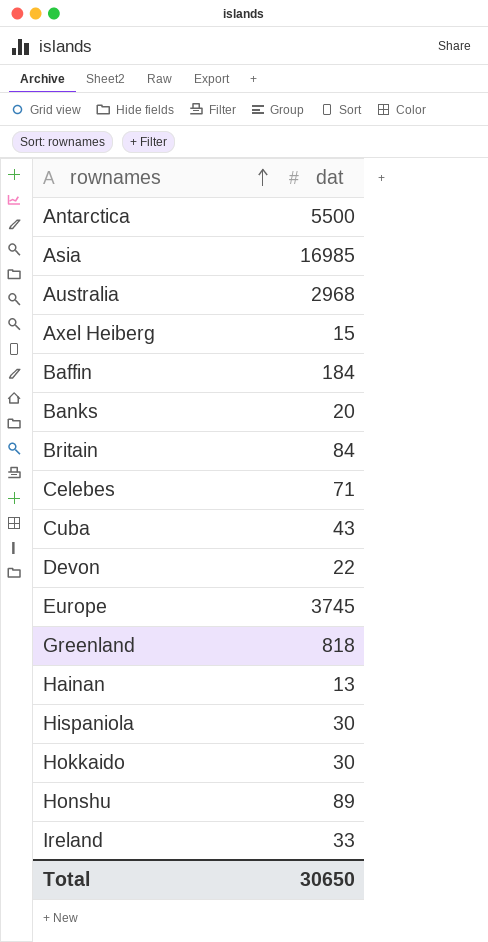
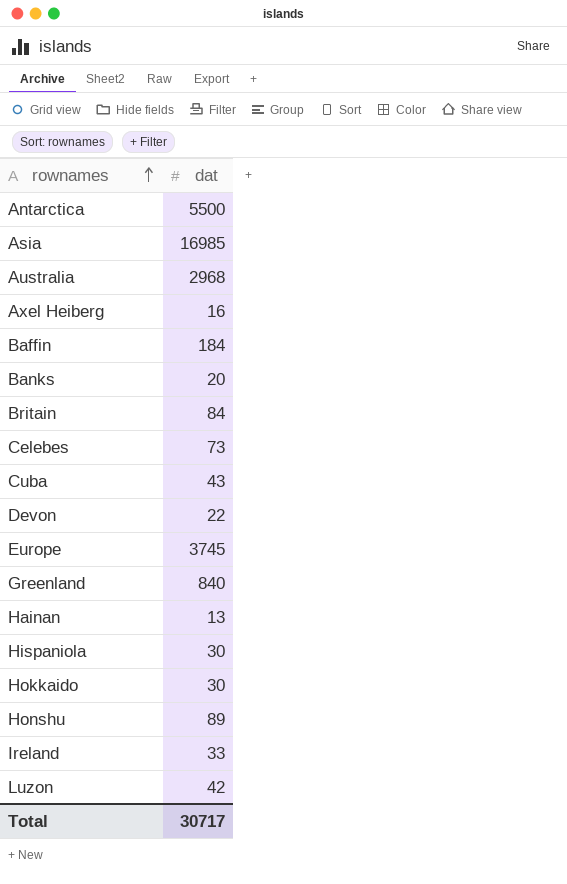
Axel Heiberg | dat: 15 -> 16
Celebes | dat: 71 -> 73
Greenland | dat: 818 -> 840
row Luzon: none -> 42
Total | dat: 30650 -> 30717

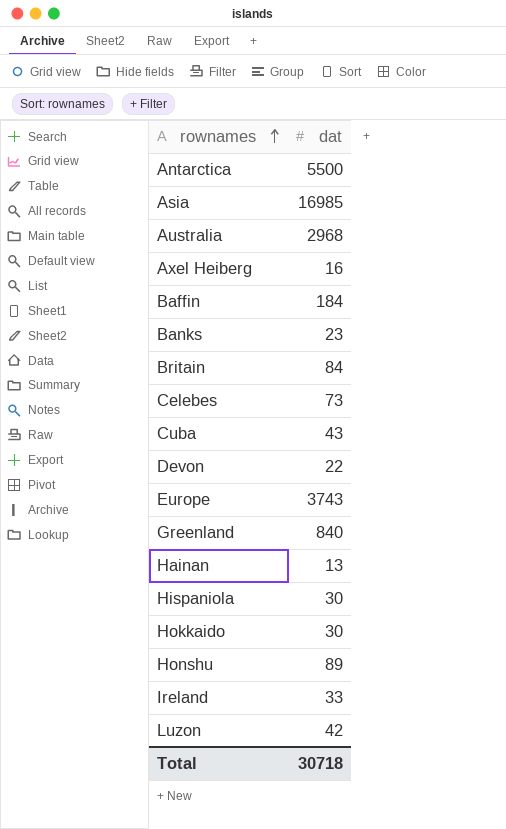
Banks | dat: 20 -> 23
Europe | dat: 3745 -> 3743
Total | dat: 30717 -> 30718

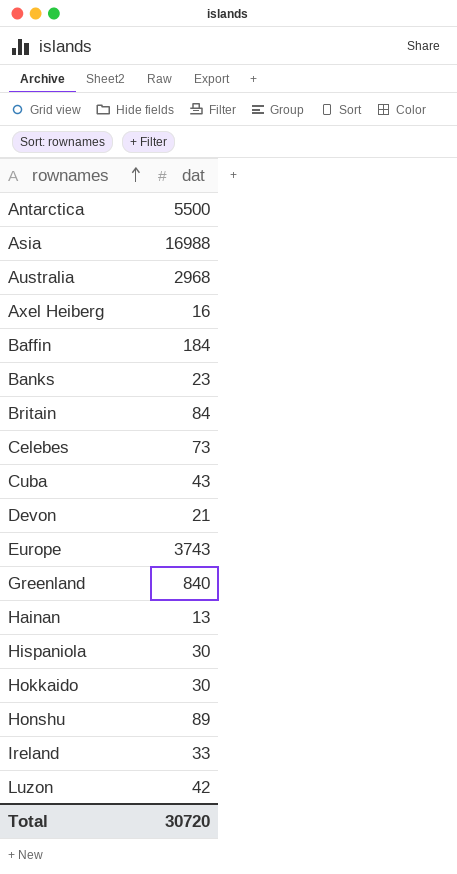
Asia | dat: 16985 -> 16988
Devon | dat: 22 -> 21
Total | dat: 30718 -> 30720

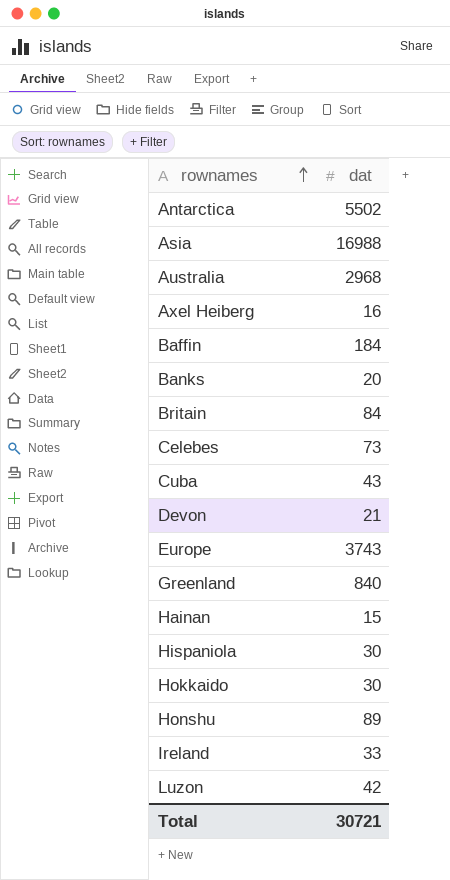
Antarctica | dat: 5500 -> 5502
Banks | dat: 23 -> 20
Hainan | dat: 13 -> 15
Total | dat: 30720 -> 30721

